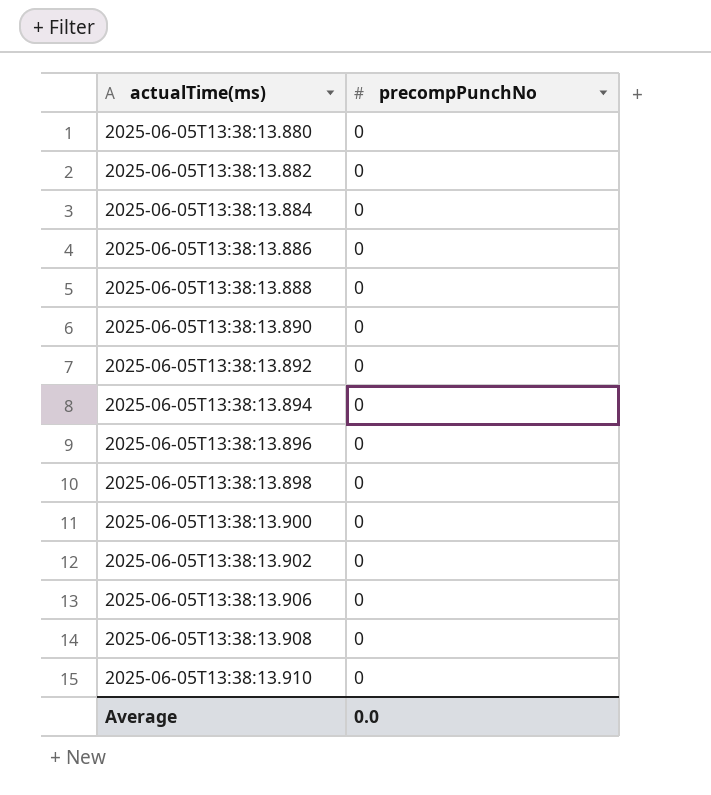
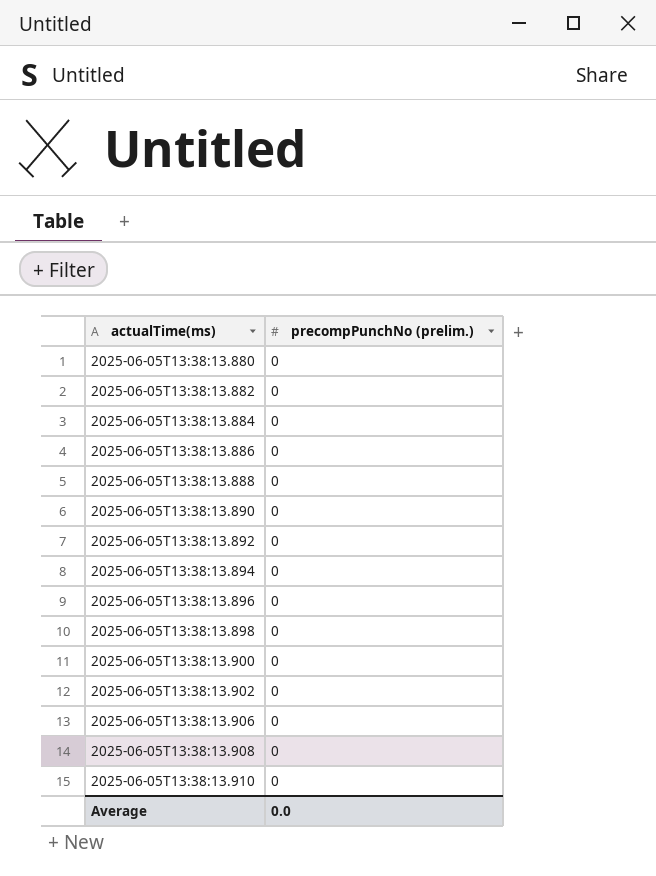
column name: precompPunchNo -> precompPunchNo (prelim.)

